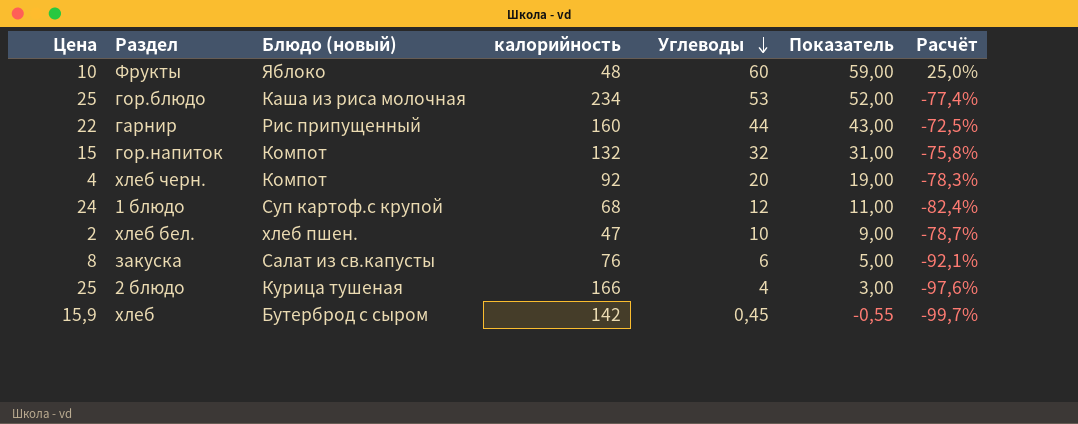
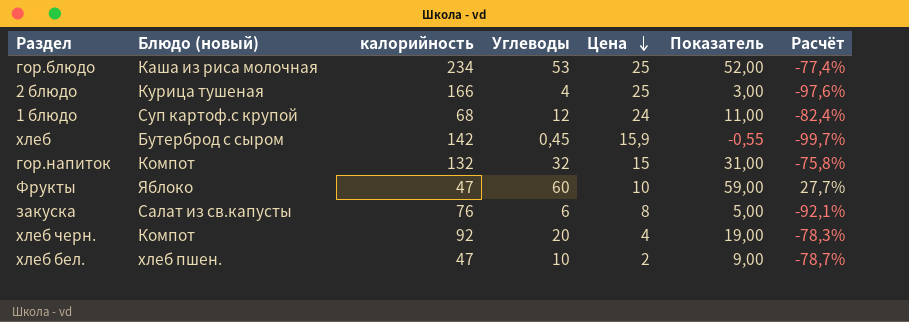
row order: Углеводы descending -> Цена descending
column Цена | position: 1 -> 5
row гарнир: 22 | Рис припущенный | 160 | 44 | 43,00 | -72,5% -> none
Фрукты | калорийность: 48 -> 47
Фрукты | Расчёт: 25,0% -> 27,7%

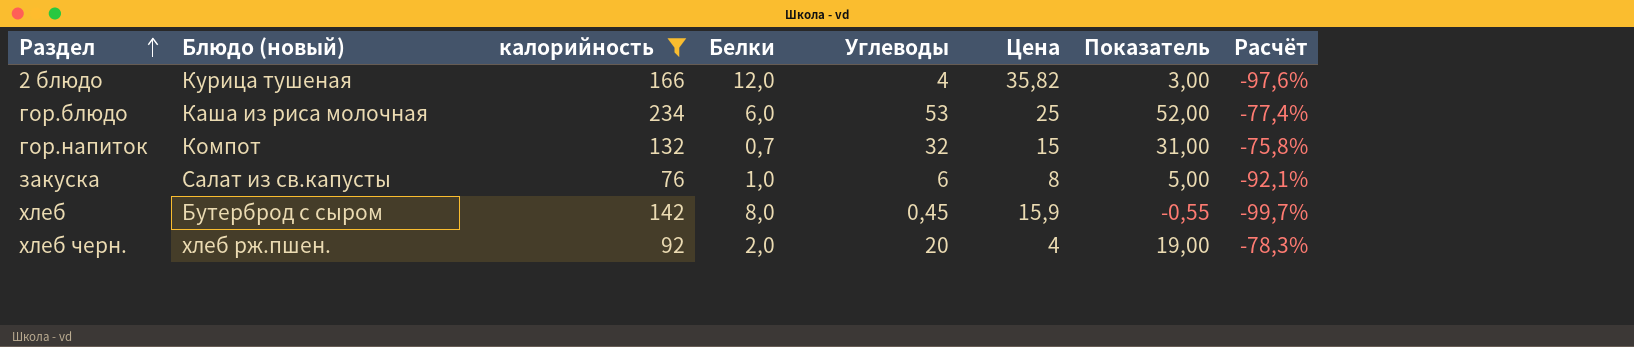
filter: none -> калорийность >= 76
row order: Цена descending -> Раздел ascending
column Белки | position: none -> 4
2 блюдо | Цена: 25 -> 35,82
хлеб черн. | Блюдо (новый): Компот -> хлеб рж.пшен.

